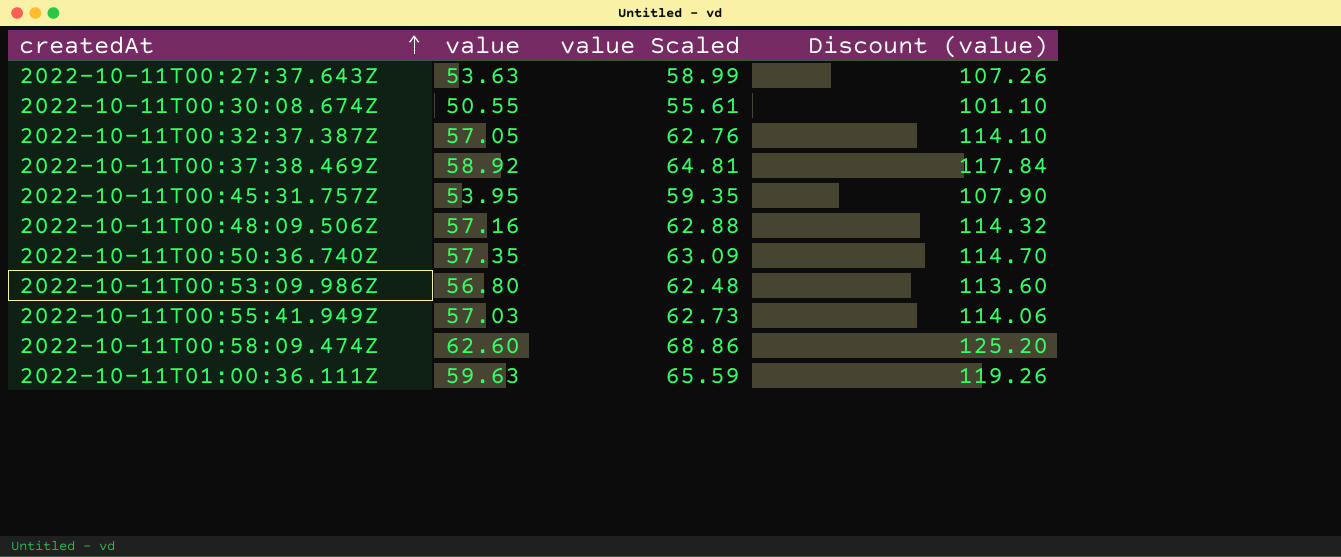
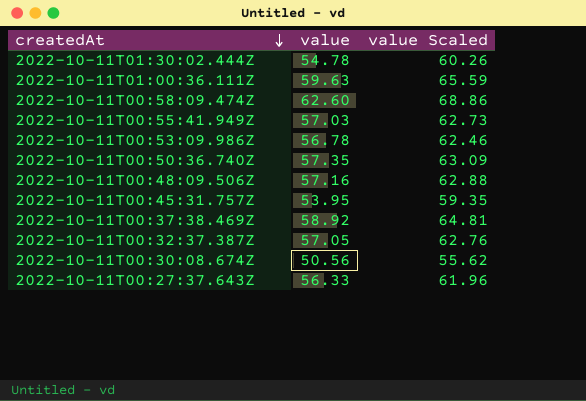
row order: createdAt ascending -> createdAt descending
column Discount (value) | formula: [value] * 2 -> none
row 2022-10-11T01:30:02.444Z: none -> 54.78 | 60.26
2022-10-11T00:53:09.986Z | value: 56.80 -> 56.78
2022-10-11T00:53:09.986Z | value Scaled: 62.48 -> 62.46
2022-10-11T00:30:08.674Z | value: 50.55 -> 50.56
2022-10-11T00:30:08.674Z | value Scaled: 55.61 -> 55.62
2022-10-11T00:27:37.643Z | value: 53.63 -> 56.33
2022-10-11T00:27:37.643Z | value Scaled: 58.99 -> 61.96

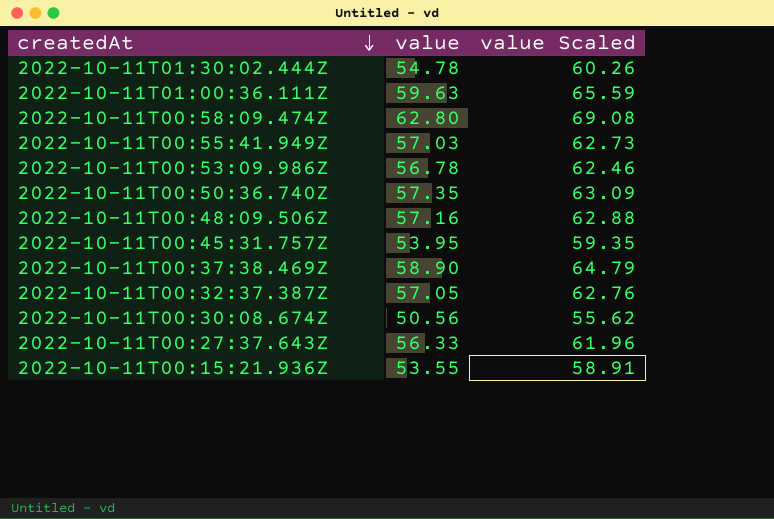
2022-10-11T00:58:09.474Z | value: 62.60 -> 62.80
2022-10-11T00:58:09.474Z | value Scaled: 68.86 -> 69.08
2022-10-11T00:37:38.469Z | value: 58.92 -> 58.90
2022-10-11T00:37:38.469Z | value Scaled: 64.81 -> 64.79
row 2022-10-11T00:15:21.936Z: none -> 53.55 | 58.91

